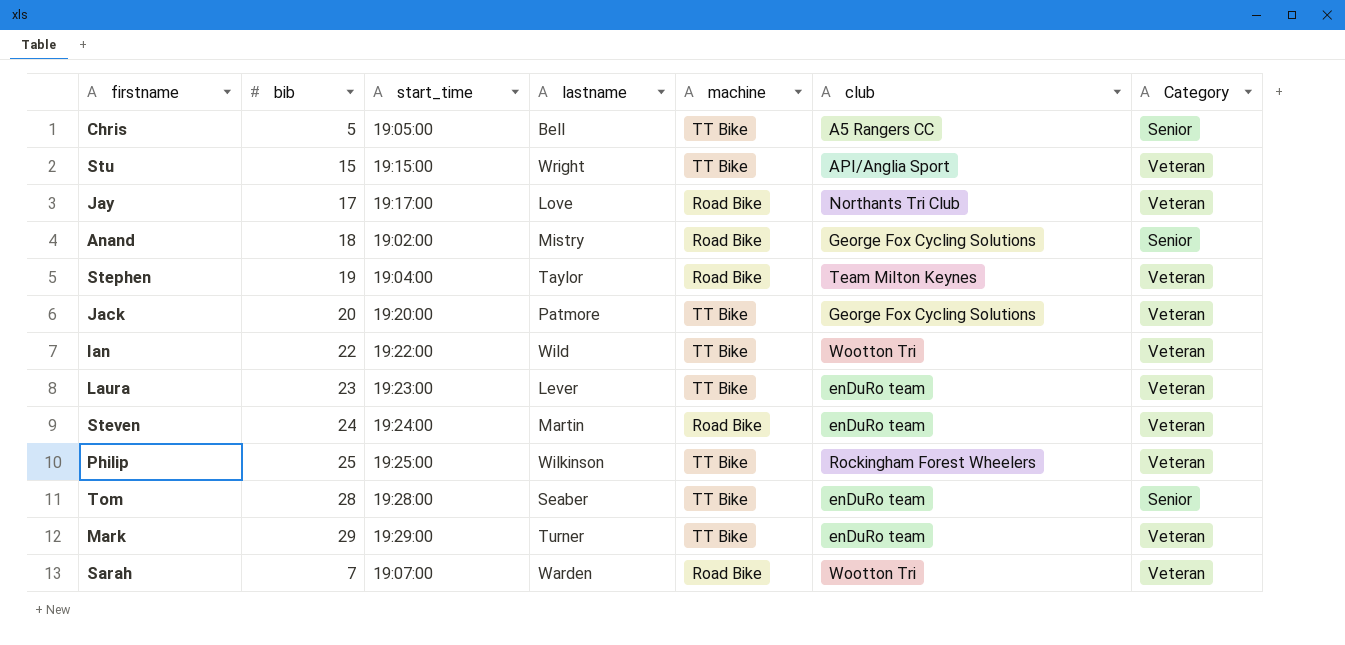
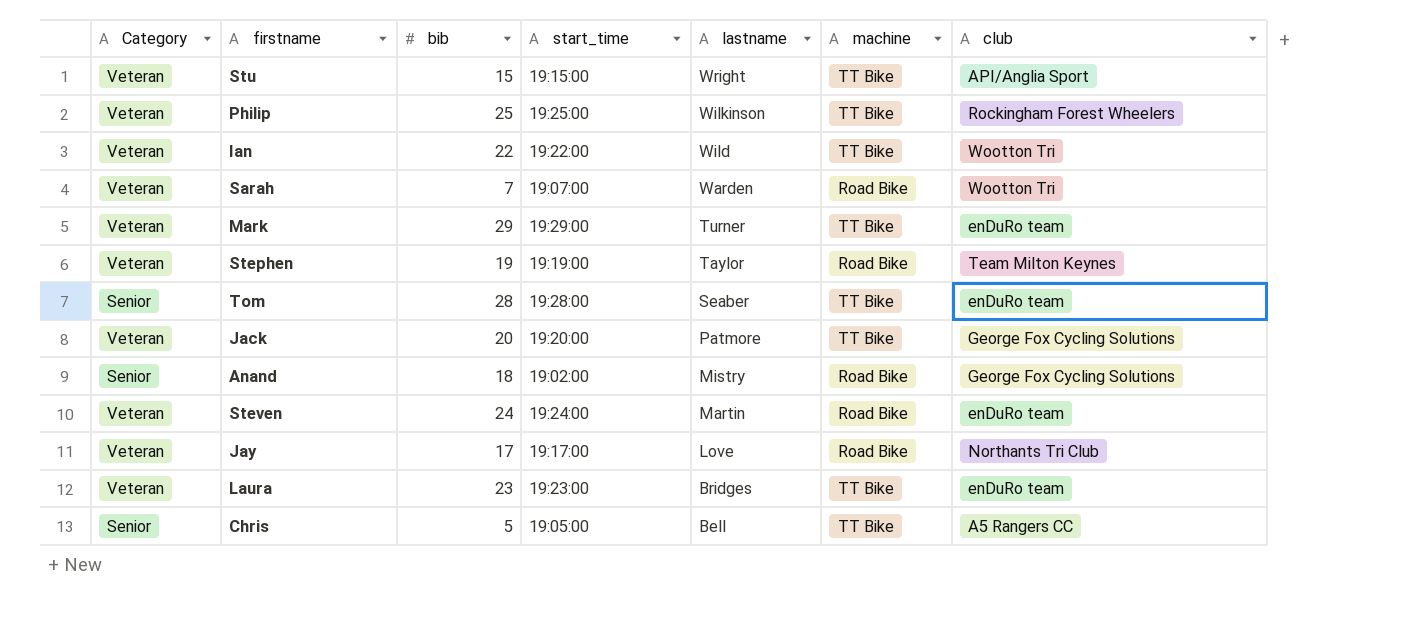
row order: none -> lastname descending
column Category | position: 7 -> 1
Stephen | start_time: 19:04:00 -> 19:19:00
Laura | lastname: Lever -> Bridges

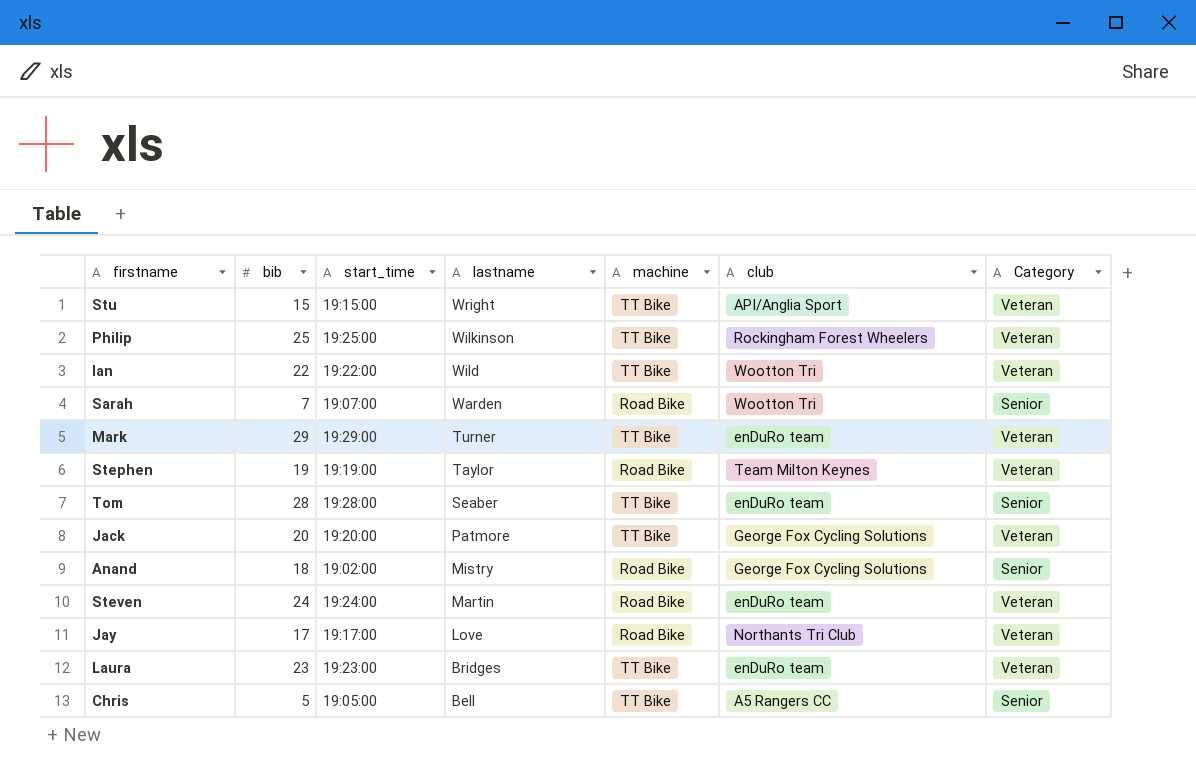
column Category | position: 1 -> 7
Sarah | Category: Veteran -> Senior

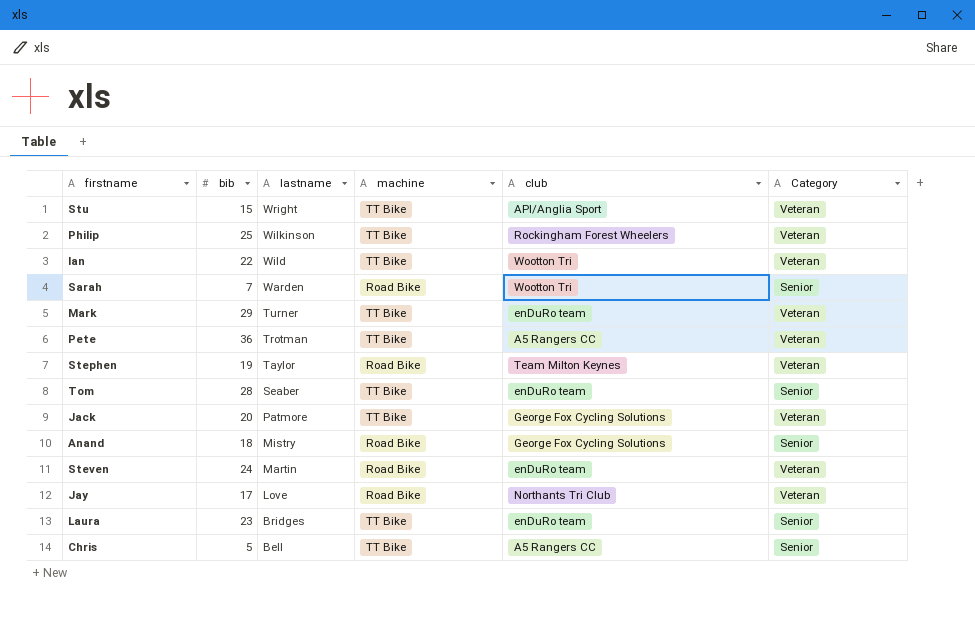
column start_time | position: 3 -> none
row Pete: none -> 36 | Trotman | TT Bike | A5 Rangers CC | Veteran
Laura | Category: Veteran -> Senior

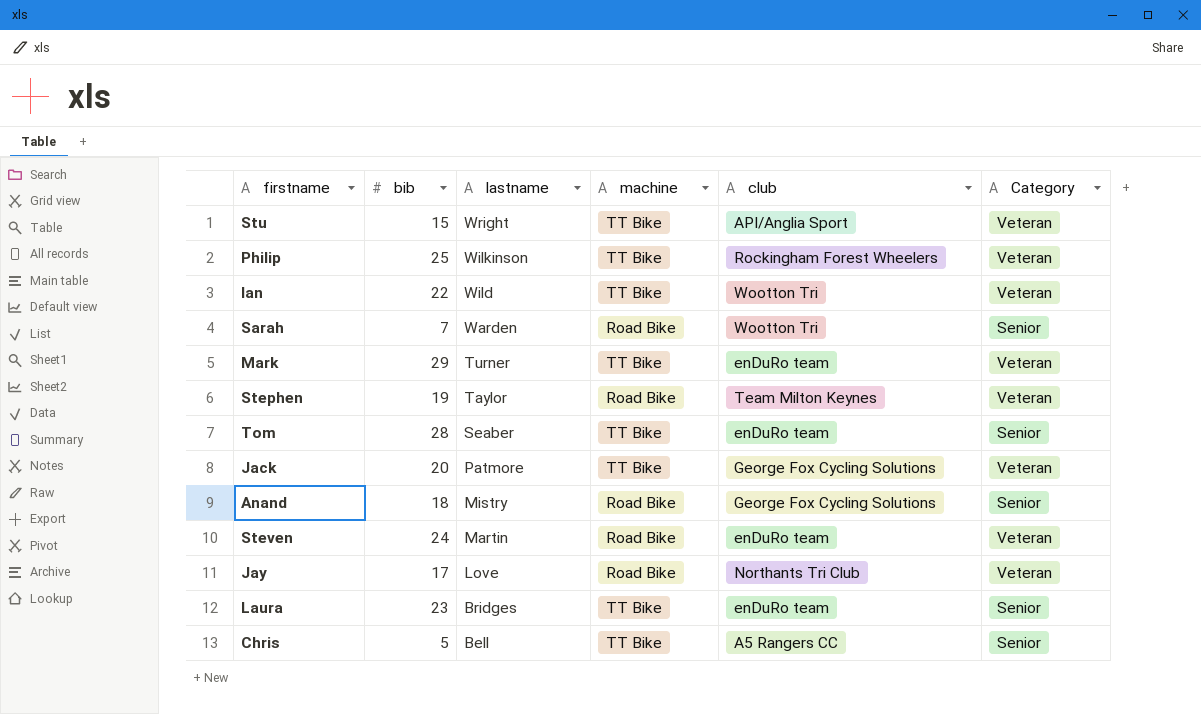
row Pete: 36 | Trotman | TT Bike | A5 Rangers CC | Veteran -> none

